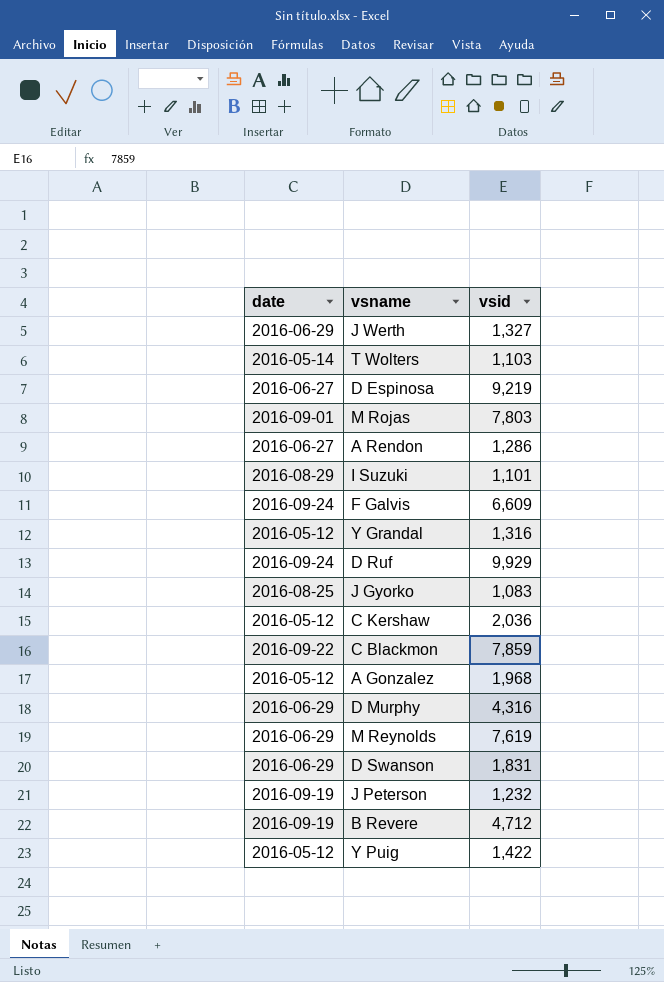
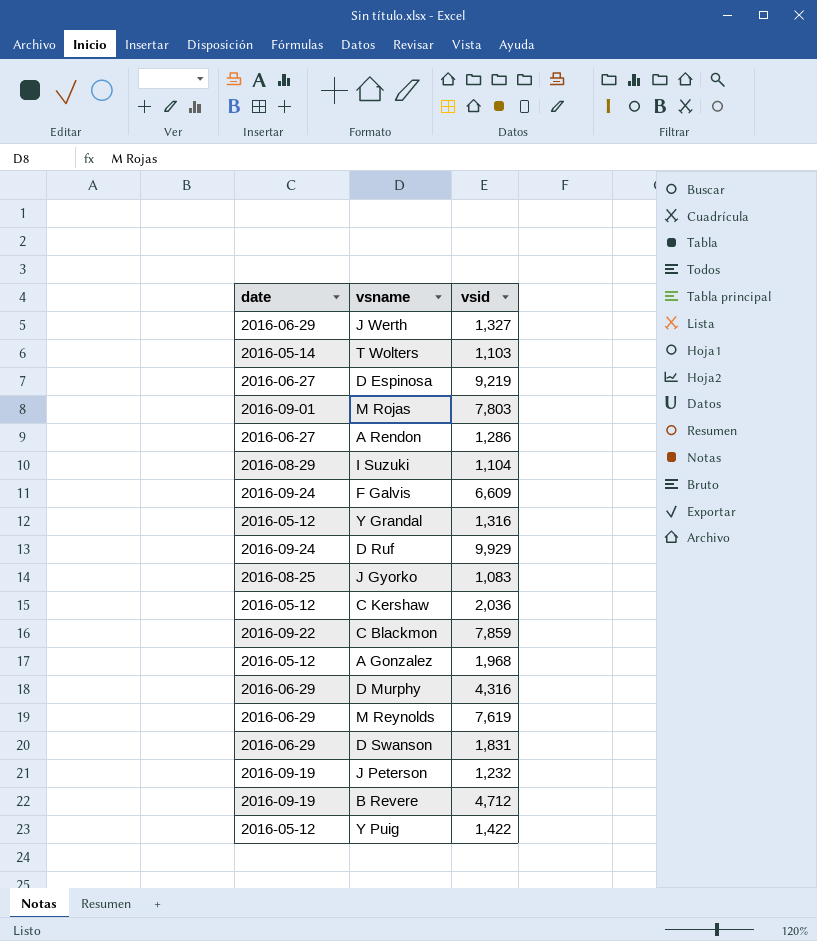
I Suzuki | vsid: 1,101 -> 1,104

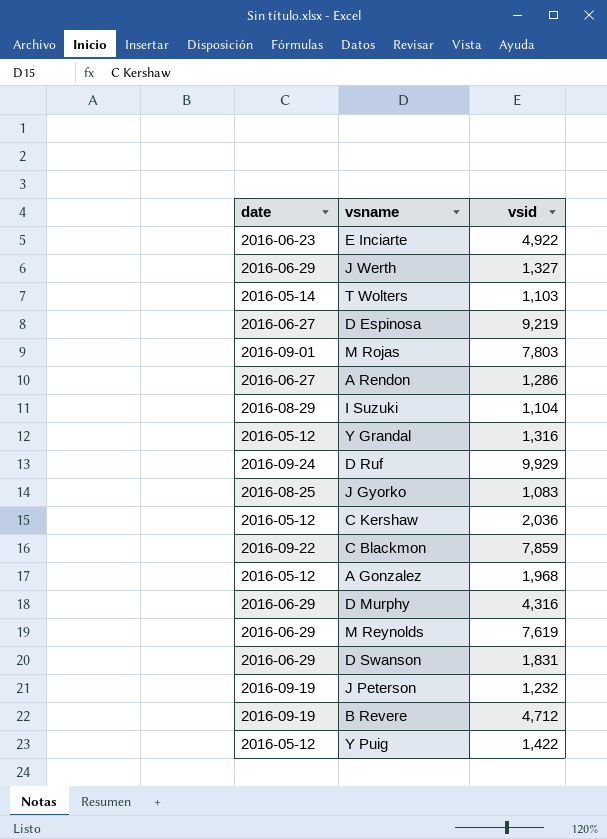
row F Galvis: 2016-09-24 | 6,609 -> none
row E Inciarte: none -> 2016-06-23 | 4,922

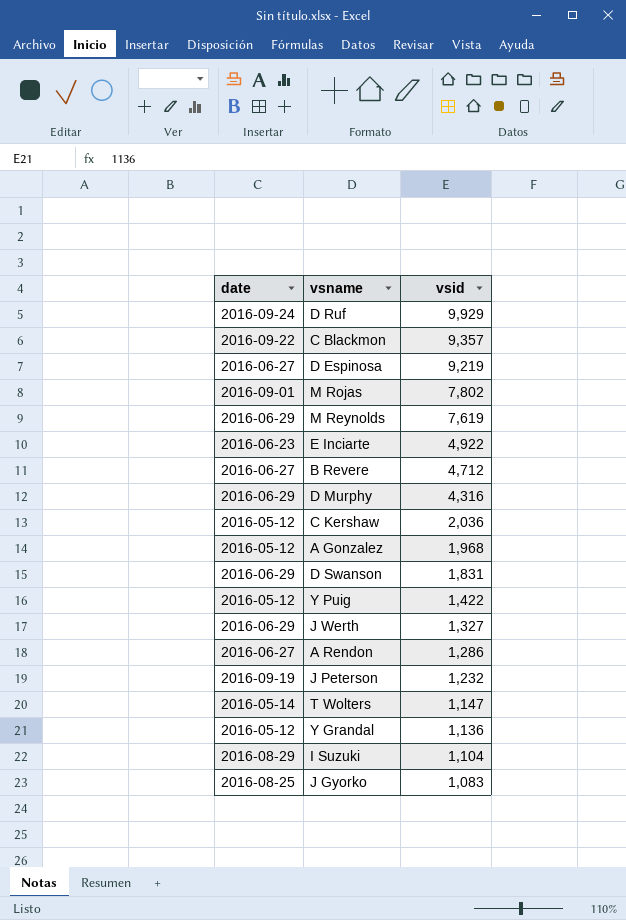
row order: none -> vsid descending
C Blackmon | vsid: 7,859 -> 9,357
M Rojas | vsid: 7,803 -> 7,802
B Revere | date: 2016-09-19 -> 2016-06-27
T Wolters | vsid: 1,103 -> 1,147
Y Grandal | vsid: 1,316 -> 1,136

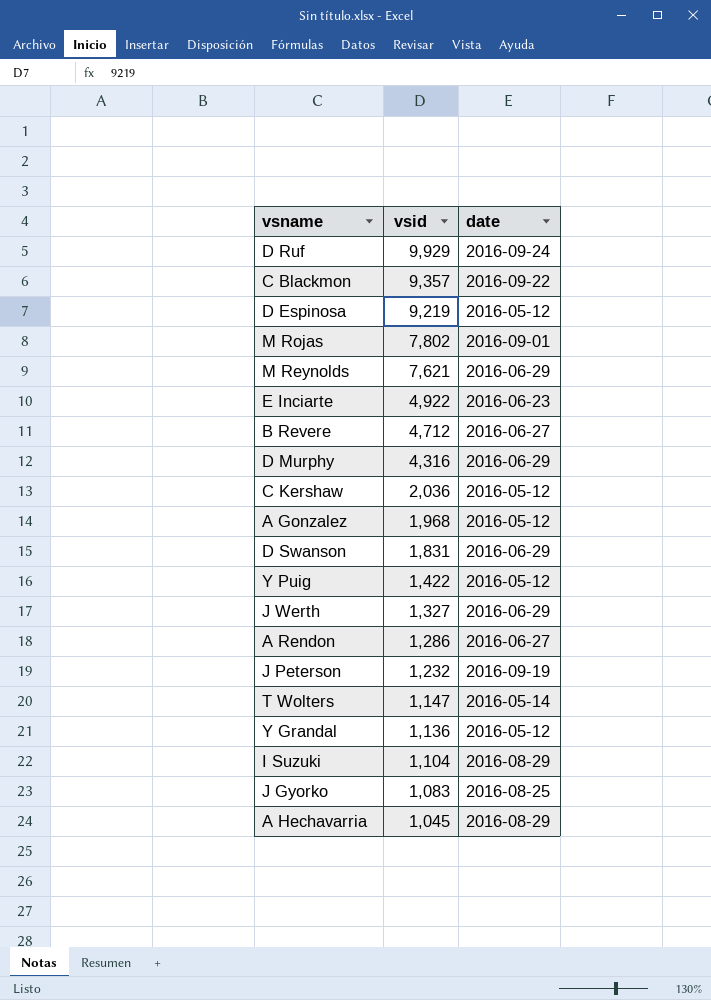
column date | position: 1 -> 3
D Espinosa | date: 2016-06-27 -> 2016-05-12
M Reynolds | vsid: 7,619 -> 7,621
row A Hechavarria: none -> 1,045 | 2016-08-29

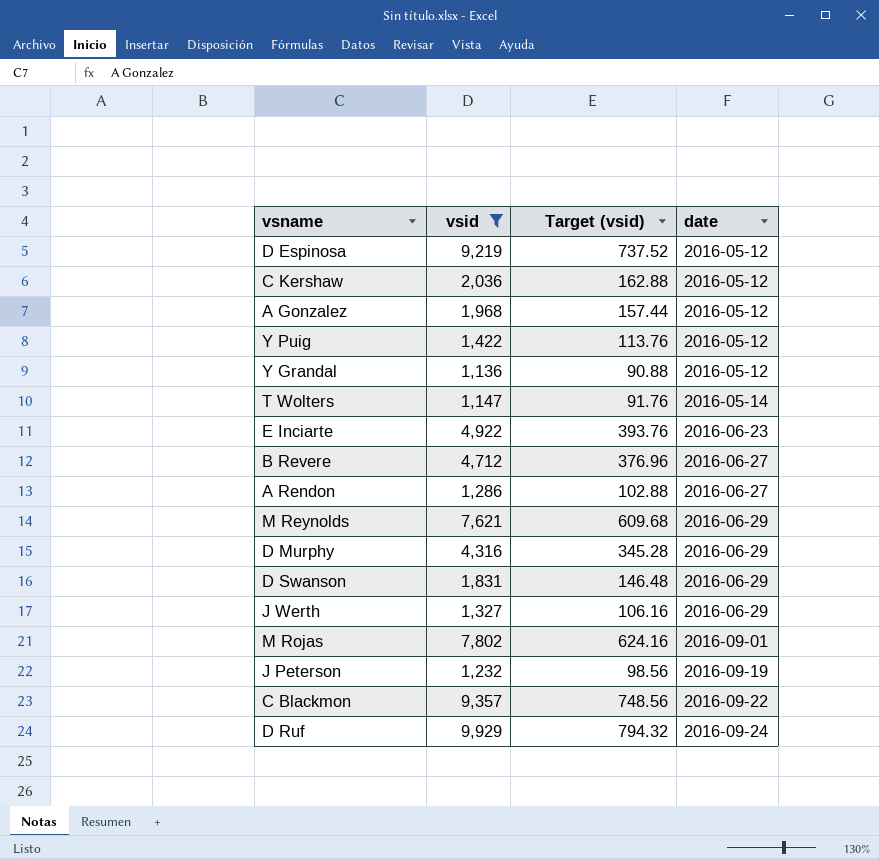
filter: none -> vsid >= 1,136
row order: vsid descending -> date ascending
column Target (vsid) | formula: none -> [vsid] * 0.08

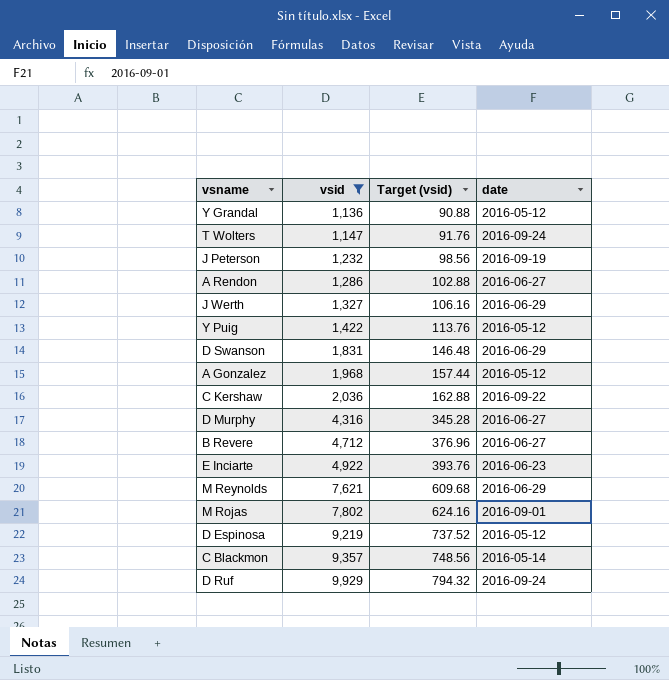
row order: date ascending -> vsid ascending
T Wolters | date: 2016-05-14 -> 2016-09-24
C Kershaw | date: 2016-05-12 -> 2016-09-22
D Murphy | date: 2016-06-29 -> 2016-06-27
C Blackmon | date: 2016-09-22 -> 2016-05-14

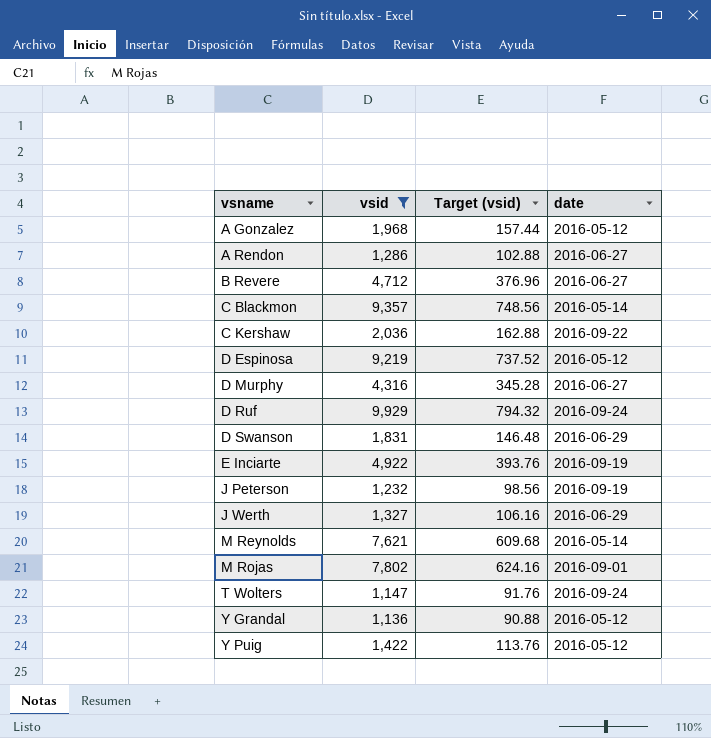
row order: vsid ascending -> vsname ascending
E Inciarte | date: 2016-06-23 -> 2016-09-19
M Reynolds | date: 2016-06-29 -> 2016-05-14

